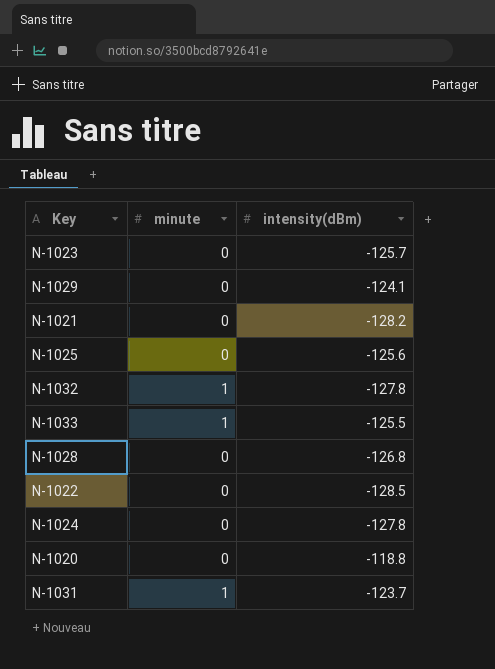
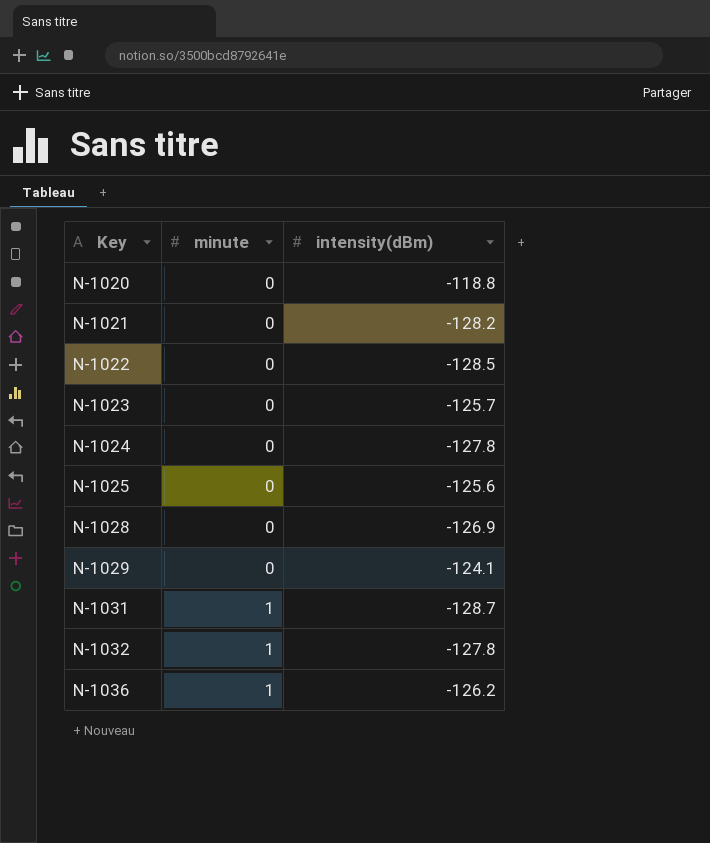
row order: none -> Key ascending
row N-1033: 1 | -125.5 -> none
N-1028 | intensity(dBm): -126.8 -> -126.9
N-1031 | intensity(dBm): -123.7 -> -128.7
row N-1036: none -> 1 | -126.2

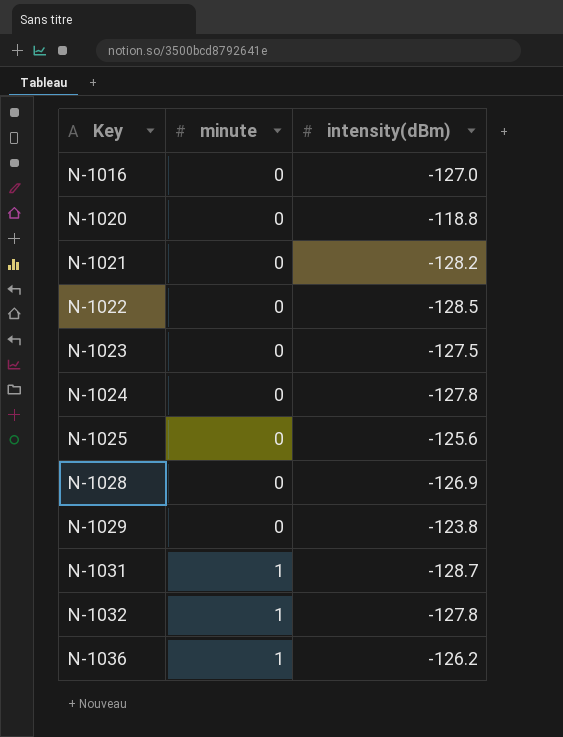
row N-1016: none -> 0 | -127.0
N-1023 | intensity(dBm): -125.7 -> -127.5
N-1029 | intensity(dBm): -124.1 -> -123.8

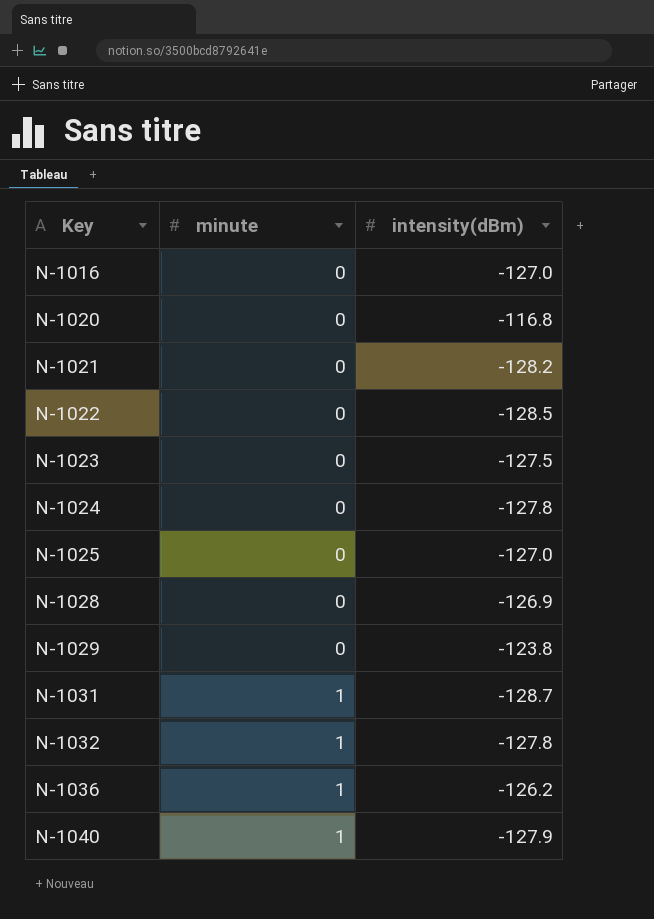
N-1020 | intensity(dBm): -118.8 -> -116.8
N-1025 | intensity(dBm): -125.6 -> -127.0
row N-1040: none -> 1 | -127.9

